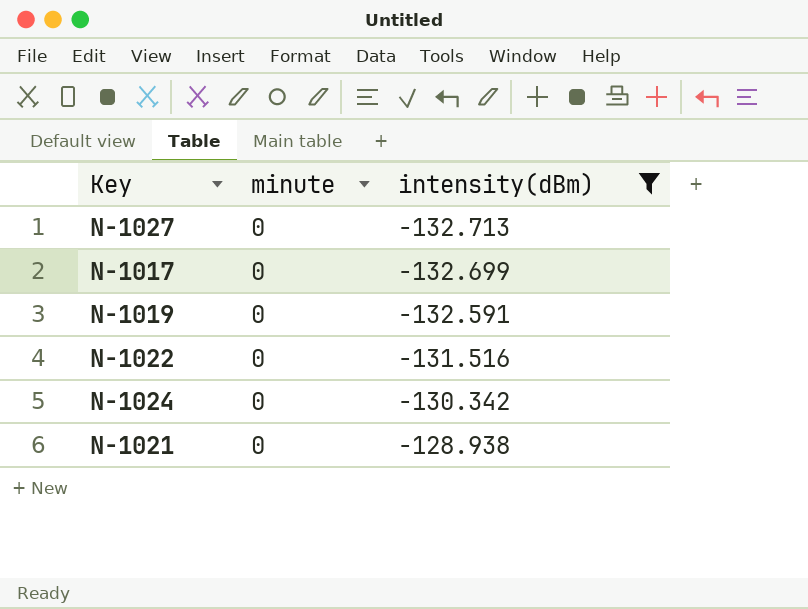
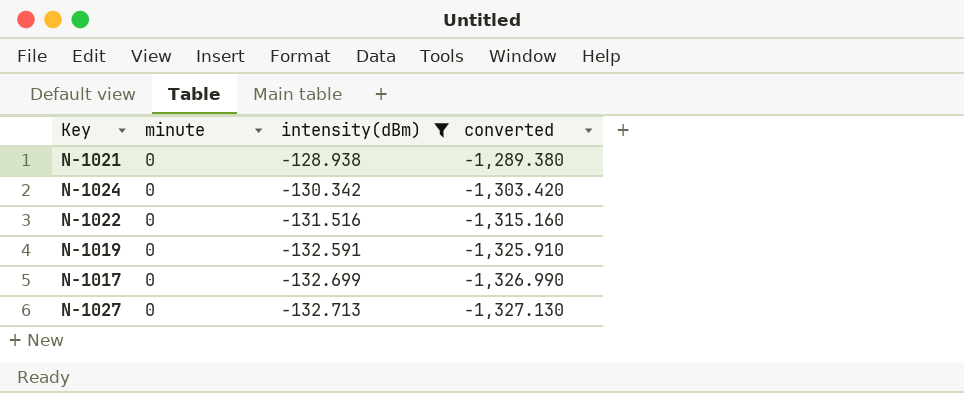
row order: intensity(dBm) ascending -> intensity(dBm) descending
column converted | formula: none -> [intensity(dBm)] * 10

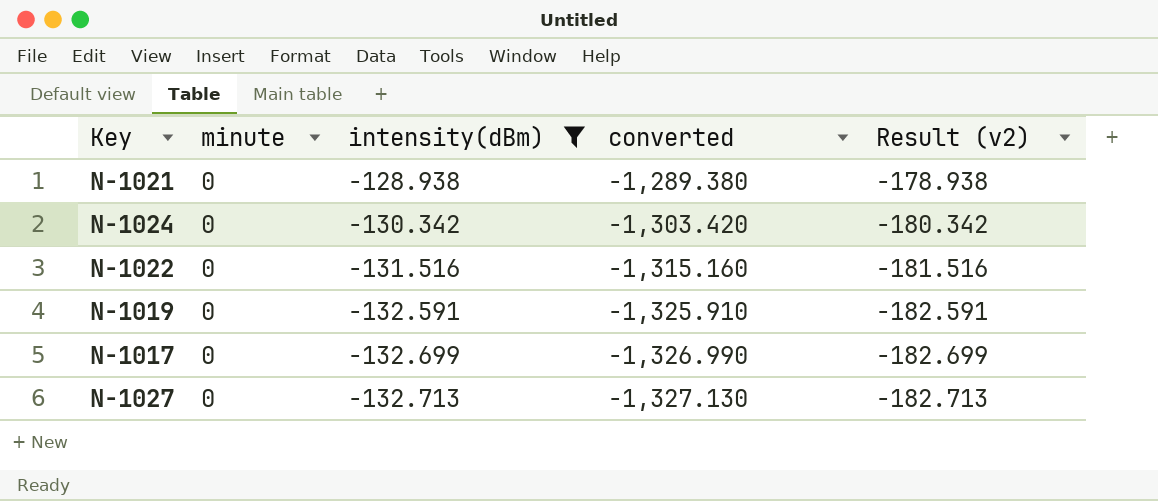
column Result (v2) | formula: none -> [intensity(dBm)] - 50

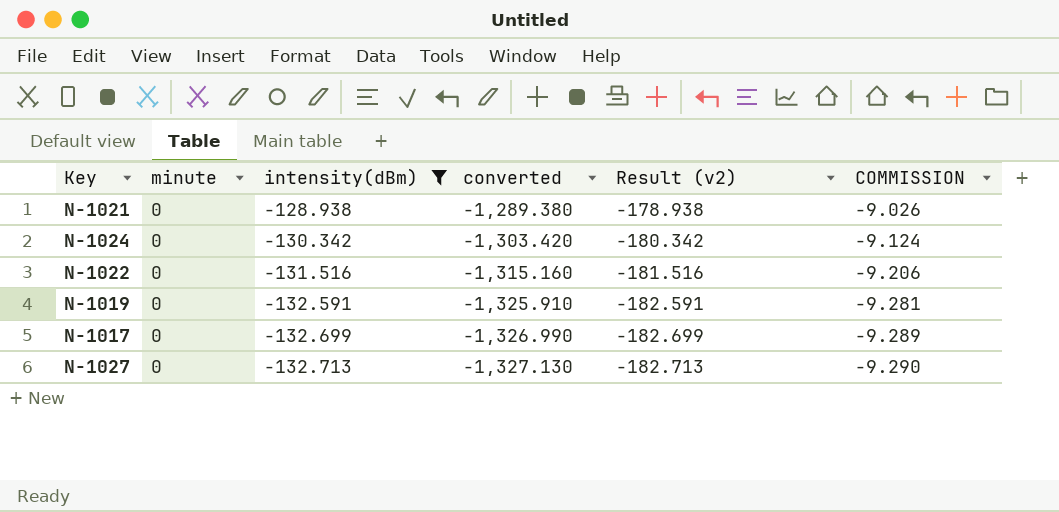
column COMMISSION | formula: none -> [intensity(dBm)] * 0.07

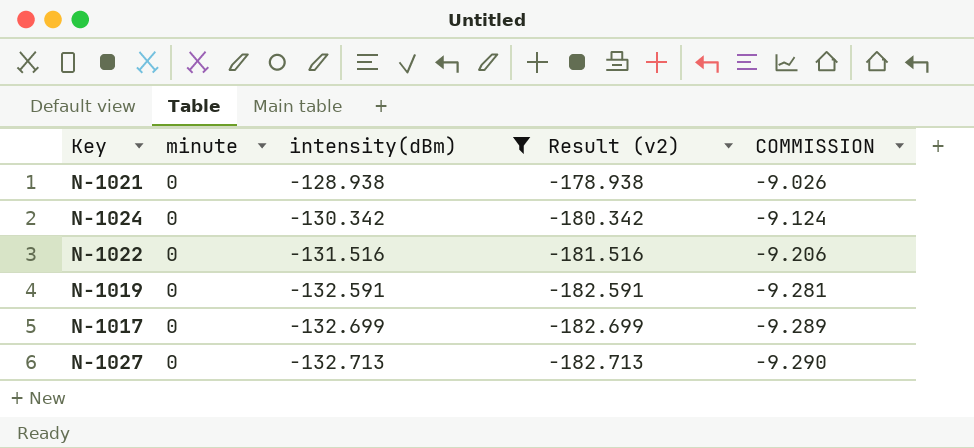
column converted | formula: [intensity(dBm)] * 10 -> none

